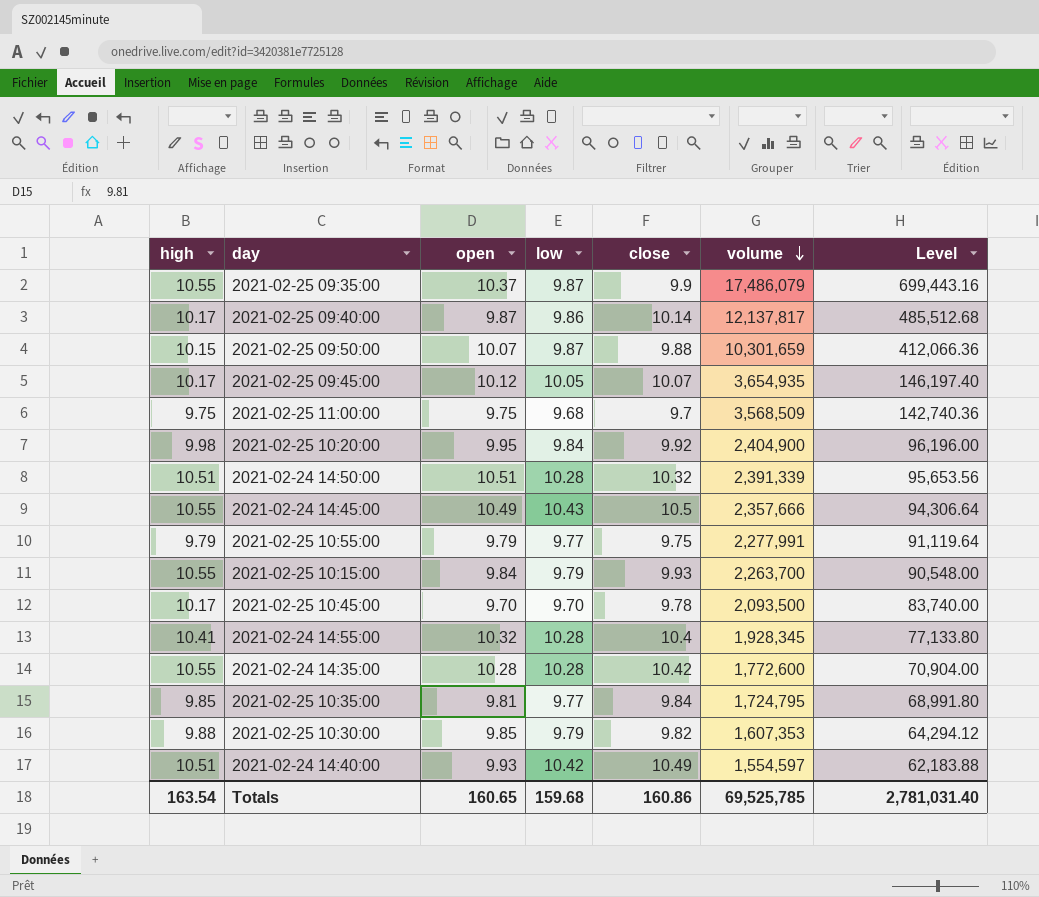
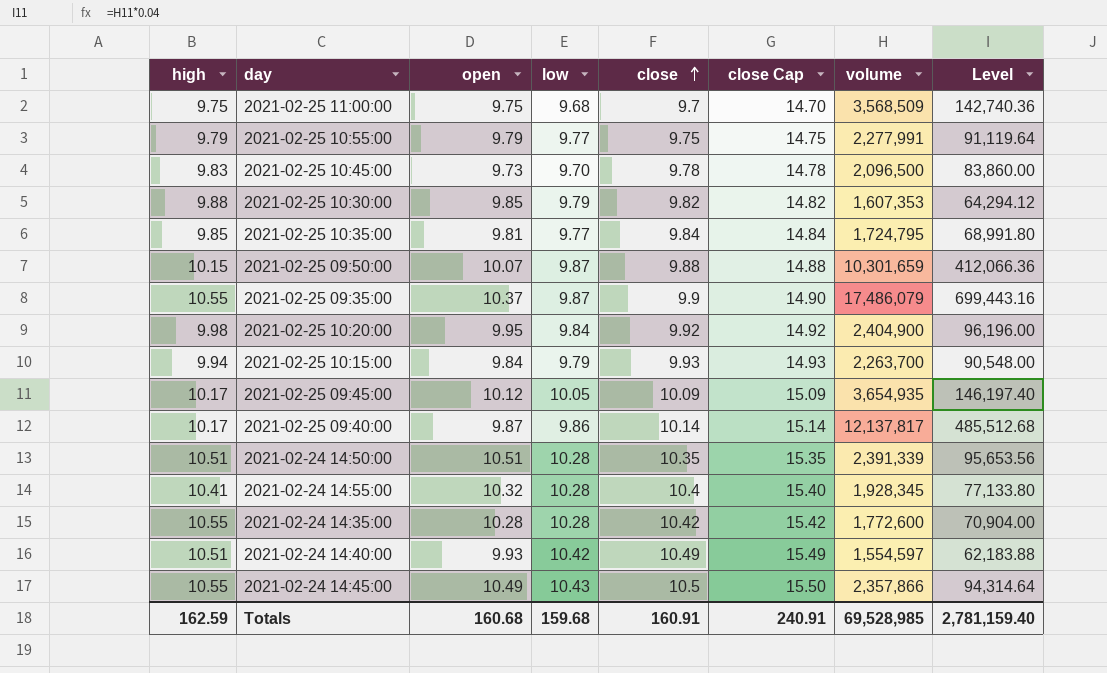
row order: volume descending -> close ascending
column close Cap | formula: none -> [close] + 5
2021-02-25 10:45:00 | high: 10.17 -> 9.83
2021-02-25 10:45:00 | open: 9.70 -> 9.73
2021-02-25 10:45:00 | volume: 2,093,500 -> 2,096,500
2021-02-25 10:45:00 | Level: 83,740.00 -> 83,860.00
2021-02-25 10:15:00 | high: 10.55 -> 9.94
2021-02-25 09:45:00 | close: 10.07 -> 10.09
2021-02-24 14:50:00 | close: 10.32 -> 10.35
2021-02-24 14:45:00 | volume: 2,357,666 -> 2,357,866
2021-02-24 14:45:00 | Level: 94,306.64 -> 94,314.64
Totals | high: 163.54 -> 162.59
Totals | open: 160.65 -> 160.68
Totals | close: 160.86 -> 160.91
Totals | volume: 69,525,785 -> 69,528,985
Totals | Level: 2,781,031.40 -> 2,781,159.40

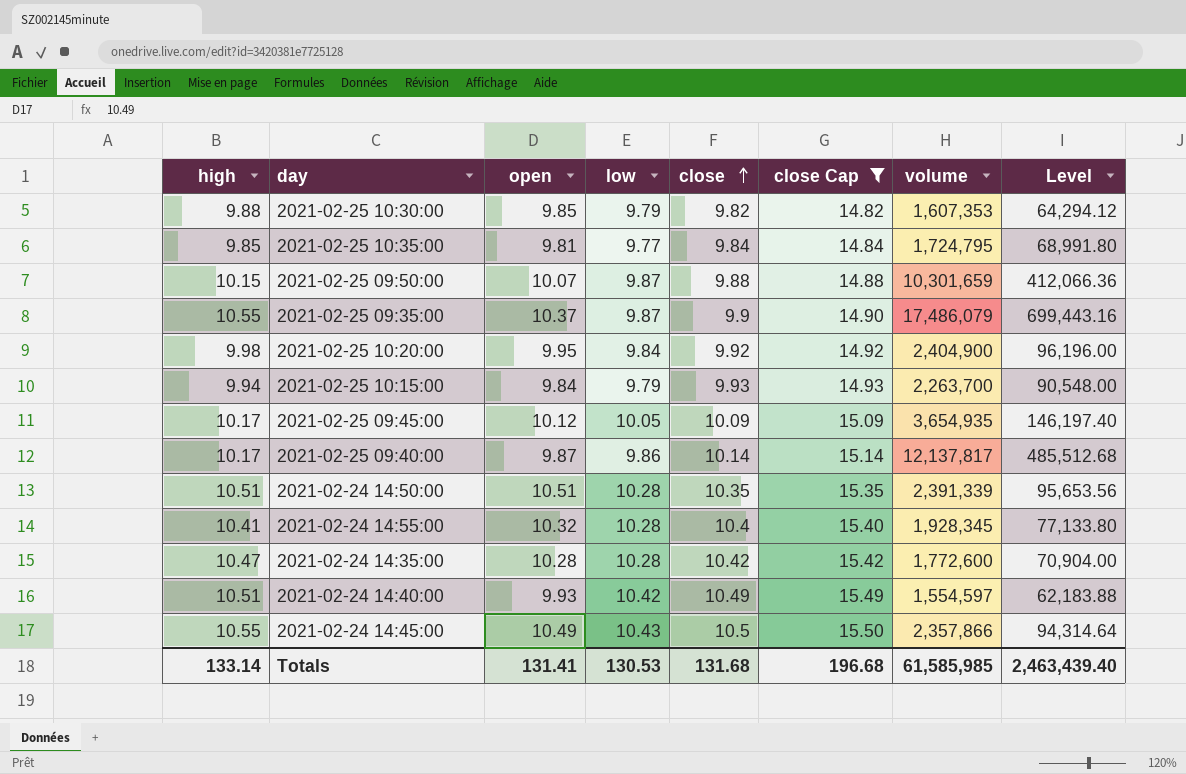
filter: none -> close Cap >= 14.82
2021-02-24 14:35:00 | high: 10.55 -> 10.47
Totals | high: 162.59 -> 133.14
Totals | open: 160.68 -> 131.41
Totals | low: 159.68 -> 130.53
Totals | close: 160.91 -> 131.68
Totals | close Cap: 240.91 -> 196.68
Totals | volume: 69,528,985 -> 61,585,985
Totals | Level: 2,781,159.40 -> 2,463,439.40

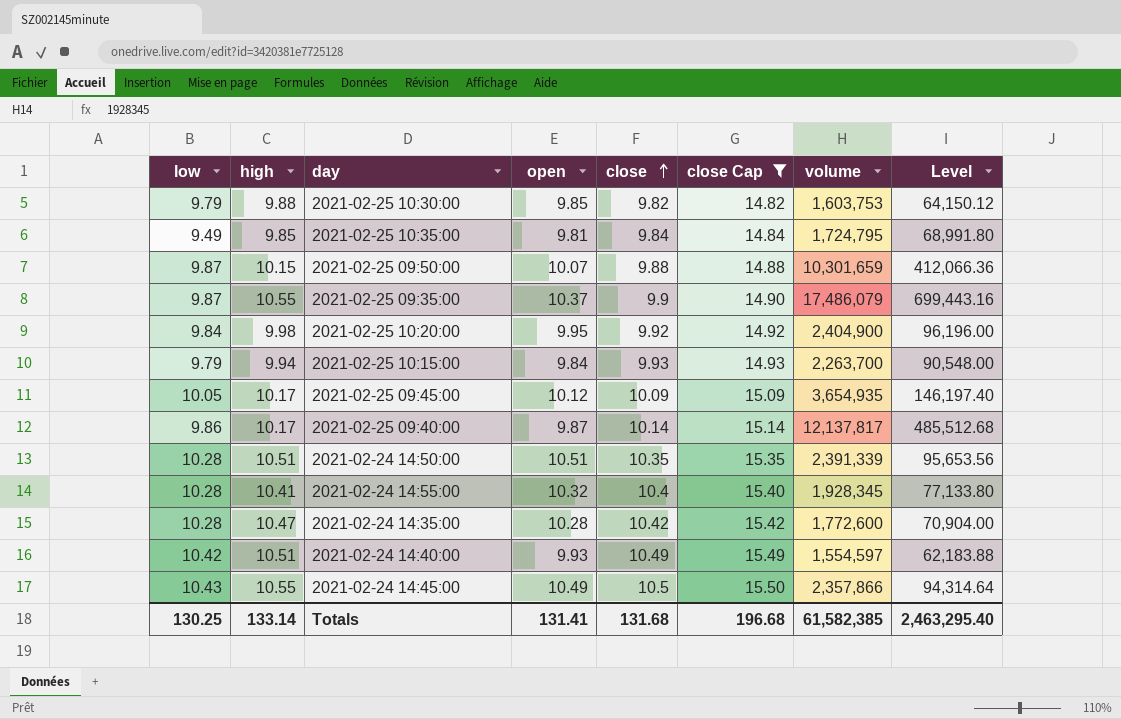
column low | position: 4 -> 1
2021-02-25 10:30:00 | volume: 1,607,353 -> 1,603,753
2021-02-25 10:30:00 | Level: 64,294.12 -> 64,150.12
2021-02-25 10:35:00 | low: 9.77 -> 9.49
Totals | low: 130.53 -> 130.25
Totals | volume: 61,585,985 -> 61,582,385
Totals | Level: 2,463,439.40 -> 2,463,295.40

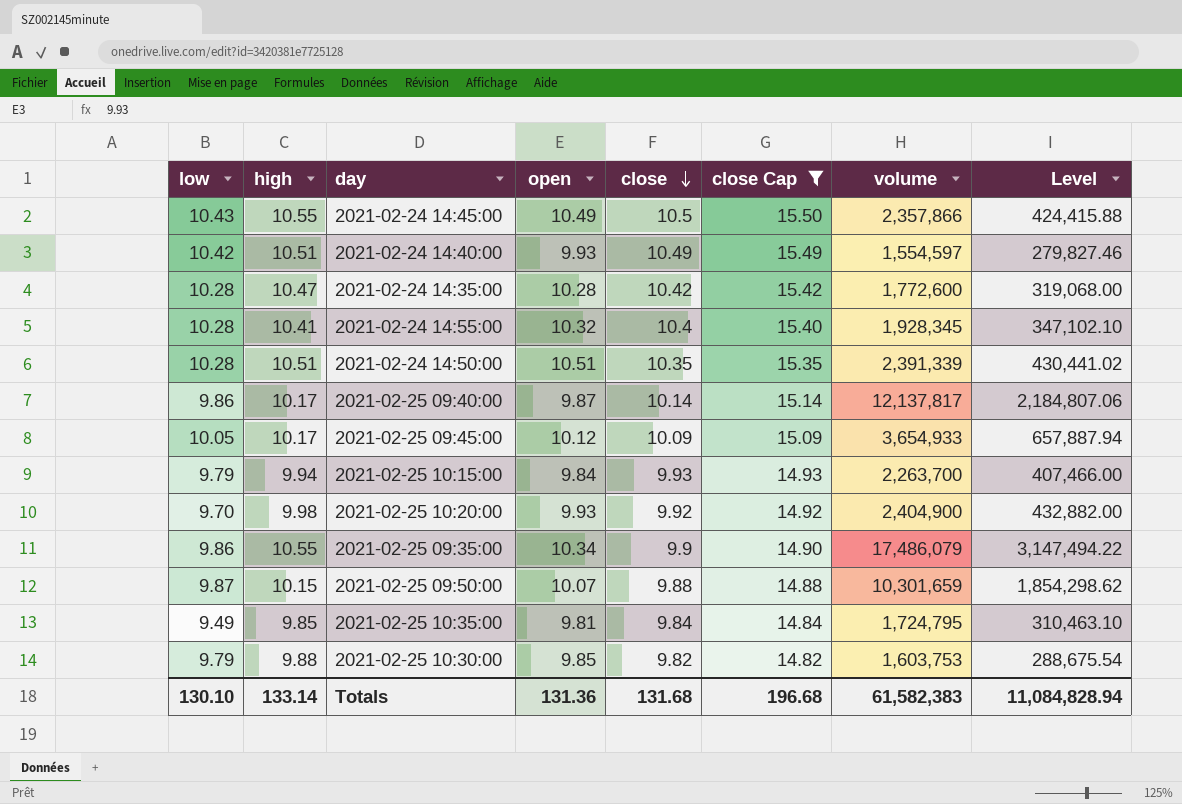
row order: close ascending -> close descending
column Level | formula: [volume] * 0.04 -> [volume] * 0.18
2021-02-25 09:45:00 | volume: 3,654,935 -> 3,654,933
2021-02-25 10:20:00 | low: 9.84 -> 9.70
2021-02-25 10:20:00 | open: 9.95 -> 9.93
2021-02-25 09:35:00 | low: 9.87 -> 9.86
2021-02-25 09:35:00 | open: 10.37 -> 10.34
Totals | low: 130.25 -> 130.10
Totals | open: 131.41 -> 131.36
Totals | volume: 61,582,385 -> 61,582,383
Totals | Level: 2,463,295.40 -> 11,084,828.94

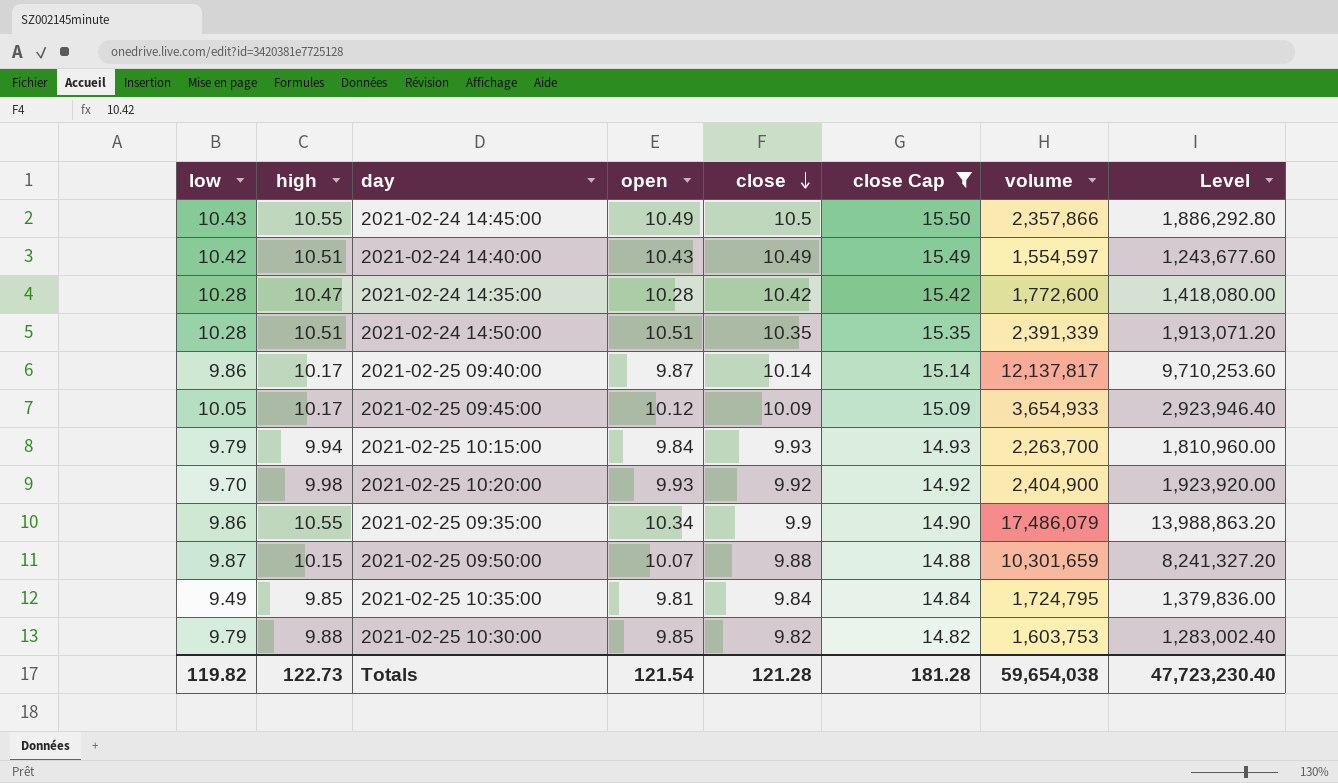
column Level | formula: [volume] * 0.18 -> [volume] * 0.8
row 2021-02-24 14:55:00: 10.28 | 10.41 | 10.32 | 10.4 | 15.40 | 1,928,345 | 347,102.10 -> none
2021-02-24 14:40:00 | open: 9.93 -> 10.43
Totals | low: 130.10 -> 119.82
Totals | high: 133.14 -> 122.73
Totals | open: 131.36 -> 121.54
Totals | close: 131.68 -> 121.28
Totals | close Cap: 196.68 -> 181.28
Totals | volume: 61,582,383 -> 59,654,038
Totals | Level: 11,084,828.94 -> 47,723,230.40

